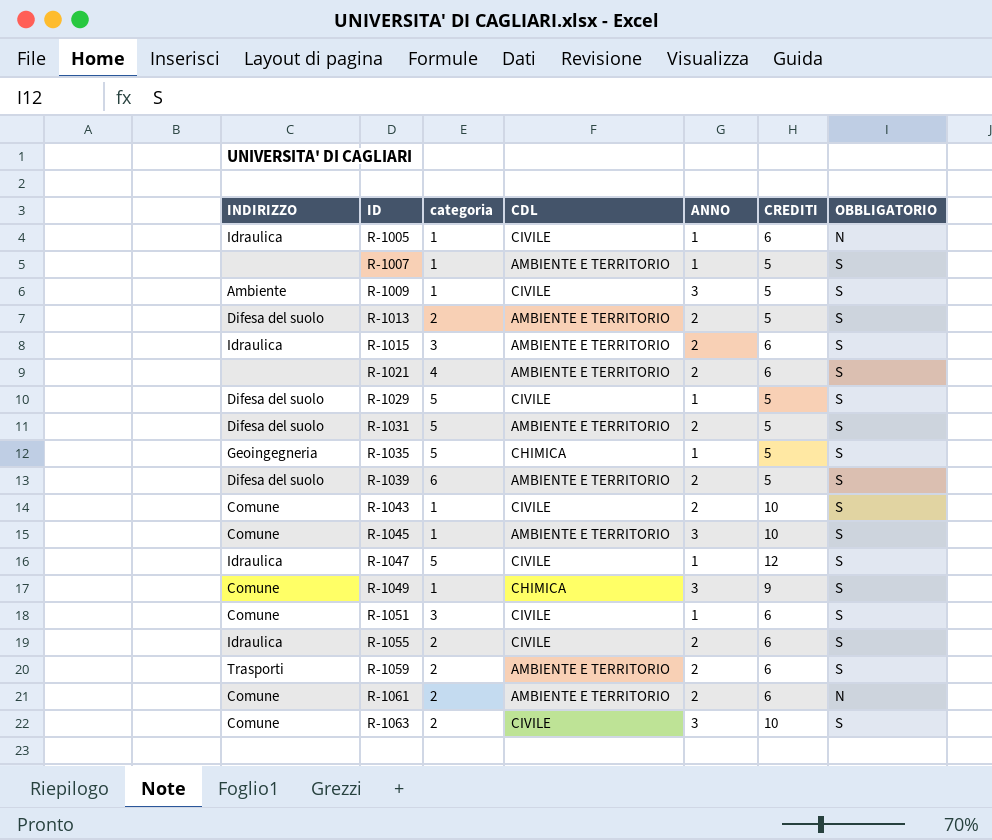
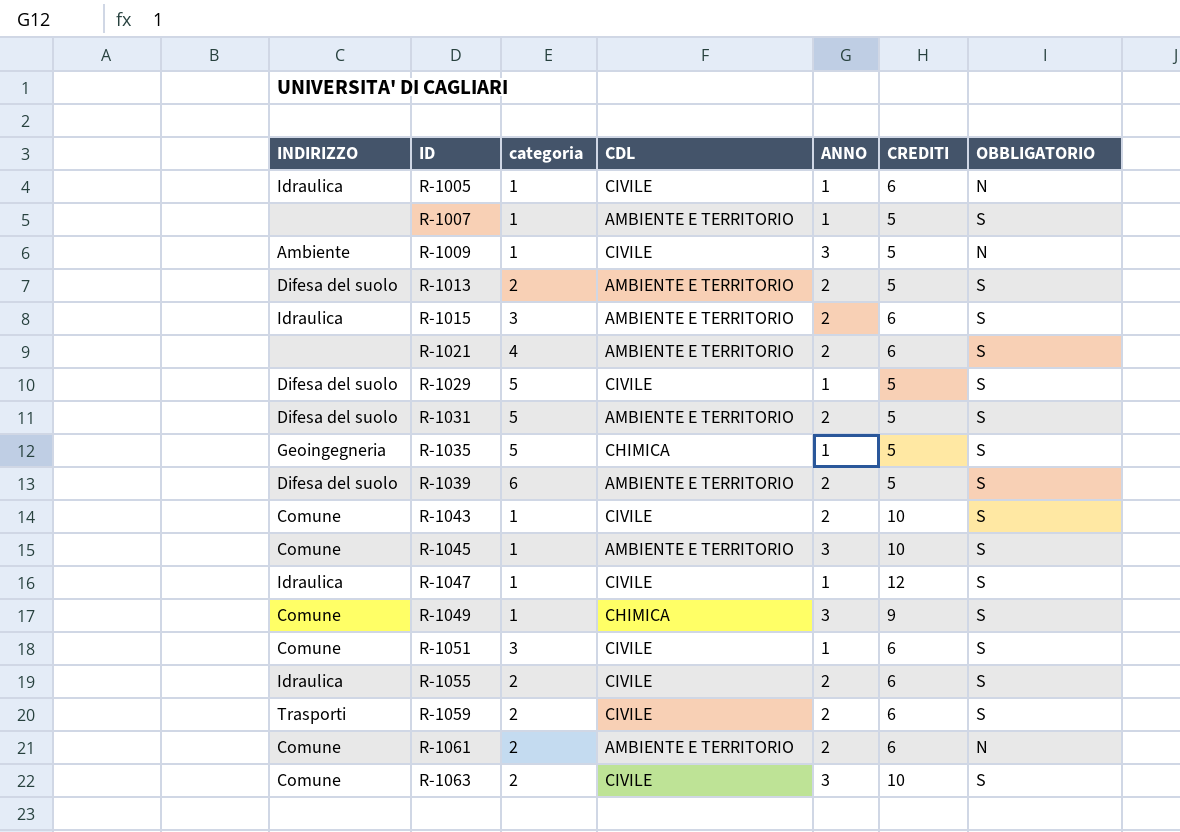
R-1009 | OBBLIGATORIO: S -> N
R-1047 | categoria: 5 -> 1
R-1059 | CDL: AMBIENTE E TERRITORIO -> CIVILE

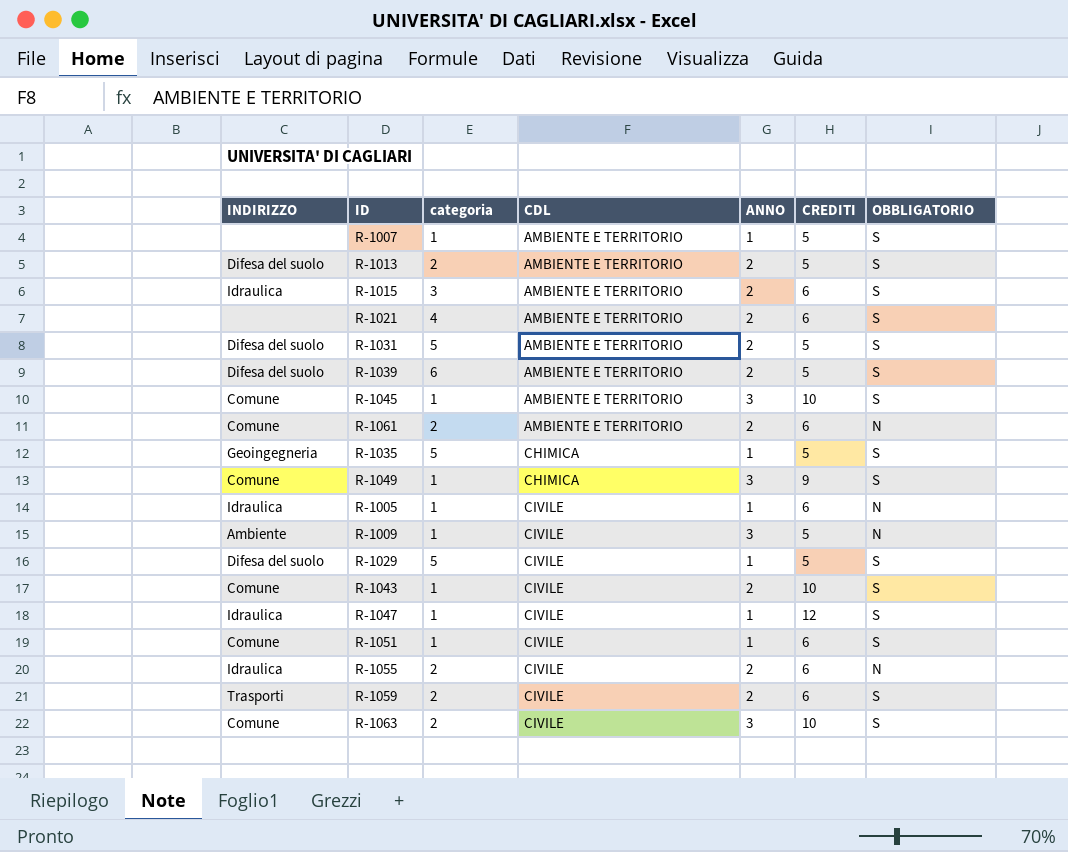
row order: ID ascending -> CDL ascending
R-1051 | categoria: 3 -> 1
R-1055 | OBBLIGATORIO: S -> N

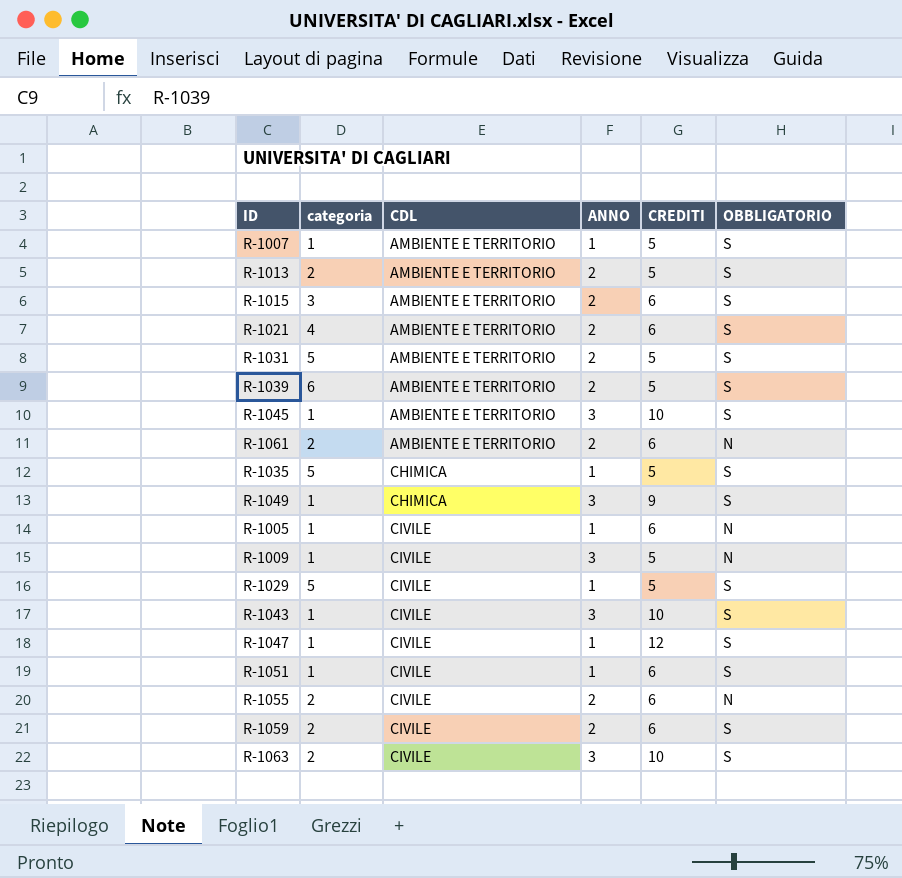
column INDIRIZZO | position: 1 -> none
R-1043 | ANNO: 2 -> 3

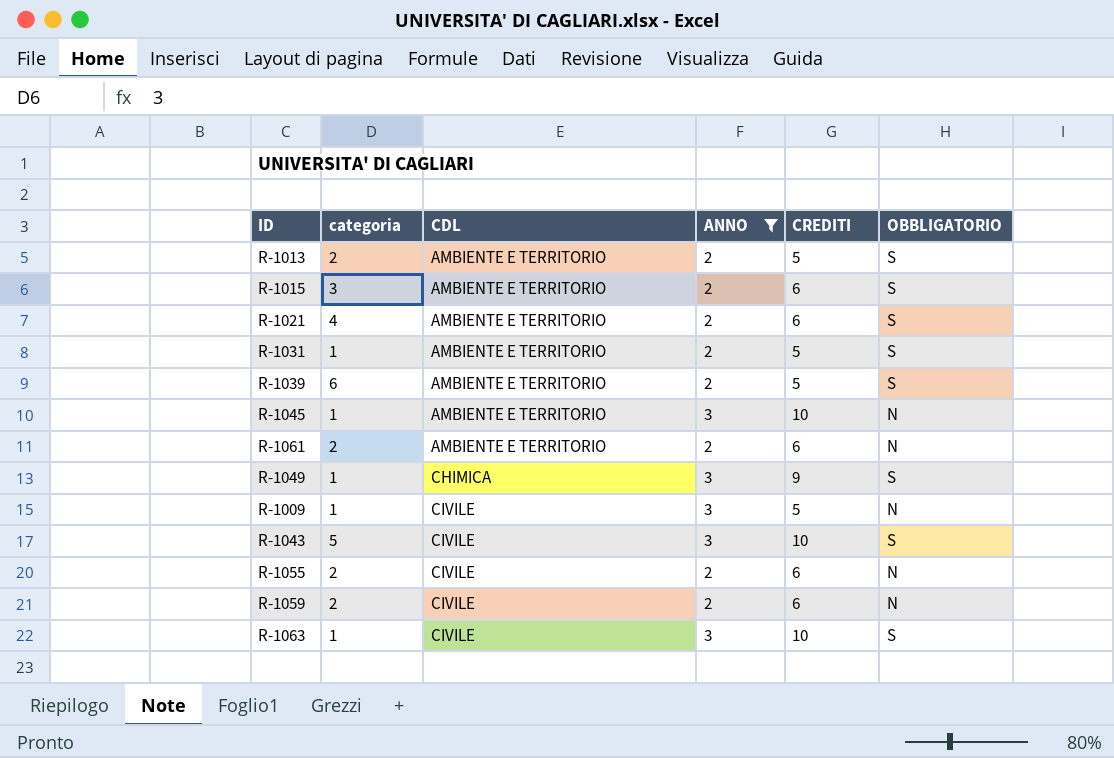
filter: none -> ANNO != 1
R-1031 | categoria: 5 -> 1
R-1045 | OBBLIGATORIO: S -> N
R-1043 | categoria: 1 -> 5
R-1059 | OBBLIGATORIO: S -> N
R-1063 | categoria: 2 -> 1

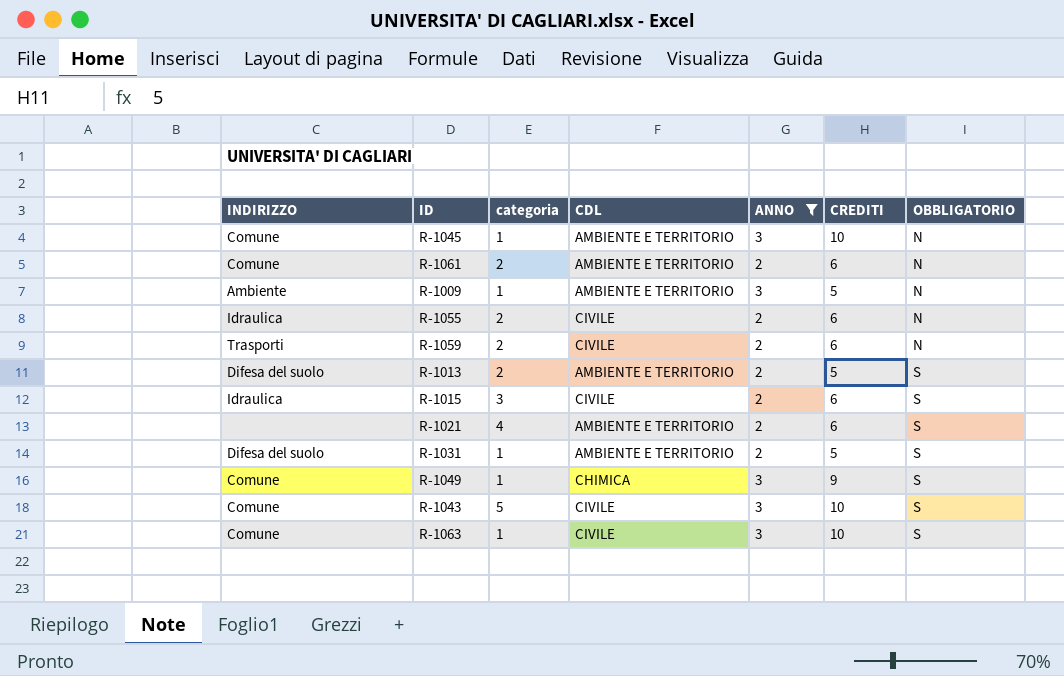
row order: CDL ascending -> OBBLIGATORIO ascending
column INDIRIZZO | position: none -> 1
row R-1039: 6 | AMBIENTE E TERRITORIO | 2 | 5 | S -> none
R-1009 | CDL: CIVILE -> AMBIENTE E TERRITORIO
R-1015 | CDL: AMBIENTE E TERRITORIO -> CIVILE

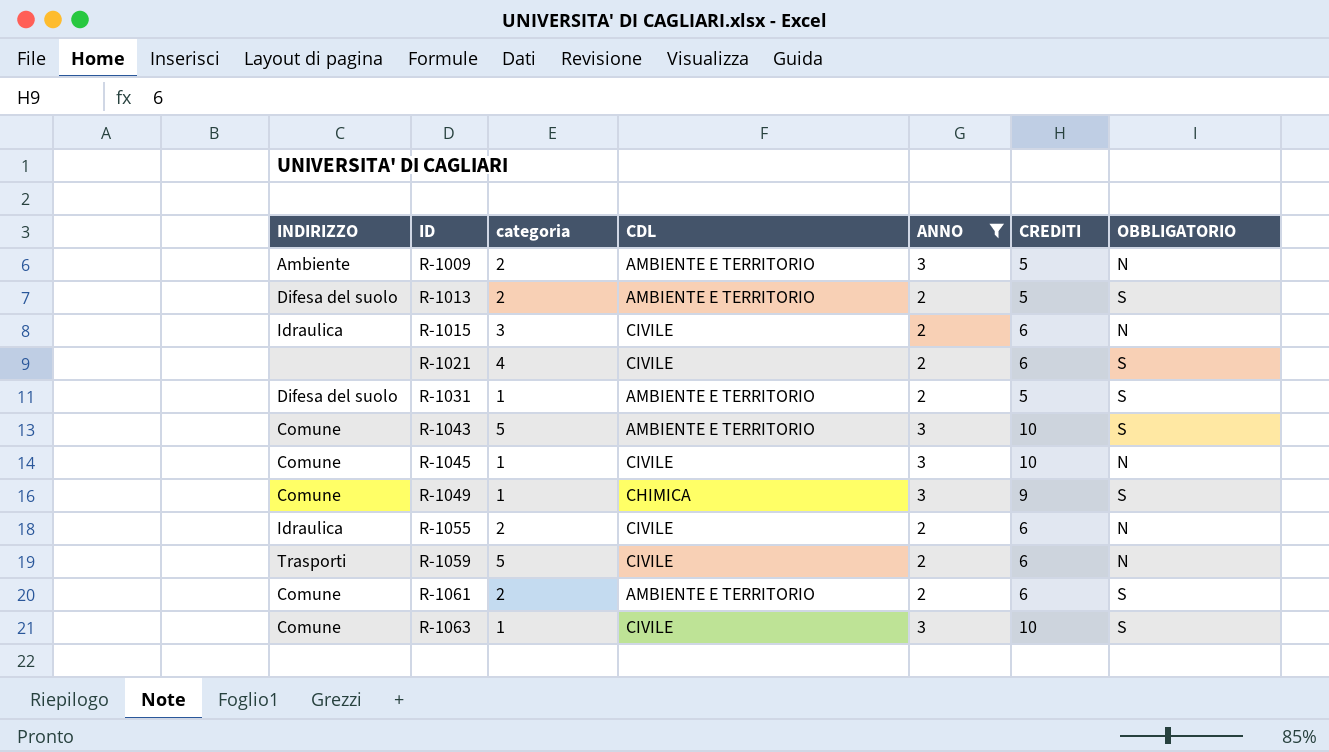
row order: OBBLIGATORIO ascending -> ID ascending
R-1009 | categoria: 1 -> 2
R-1015 | OBBLIGATORIO: S -> N
R-1021 | CDL: AMBIENTE E TERRITORIO -> CIVILE
R-1043 | CDL: CIVILE -> AMBIENTE E TERRITORIO
R-1045 | CDL: AMBIENTE E TERRITORIO -> CIVILE
R-1059 | categoria: 2 -> 5
R-1061 | OBBLIGATORIO: N -> S

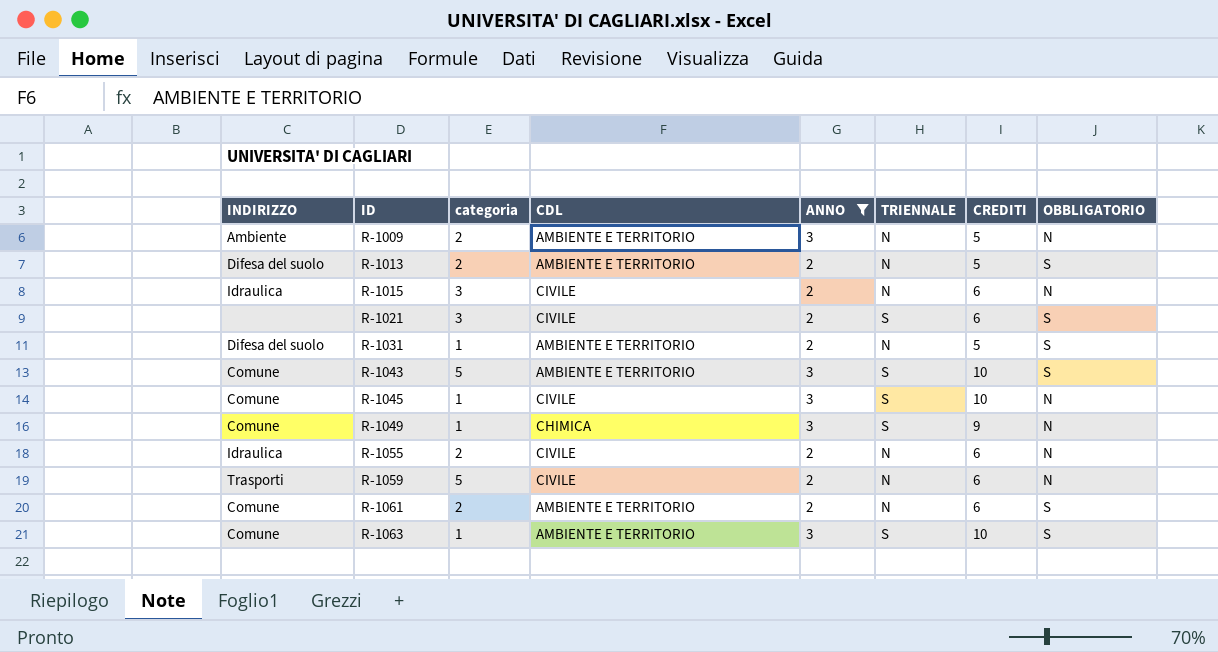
column TRIENNALE | position: none -> 6
R-1021 | categoria: 4 -> 3
R-1049 | OBBLIGATORIO: S -> N
R-1063 | CDL: CIVILE -> AMBIENTE E TERRITORIO

